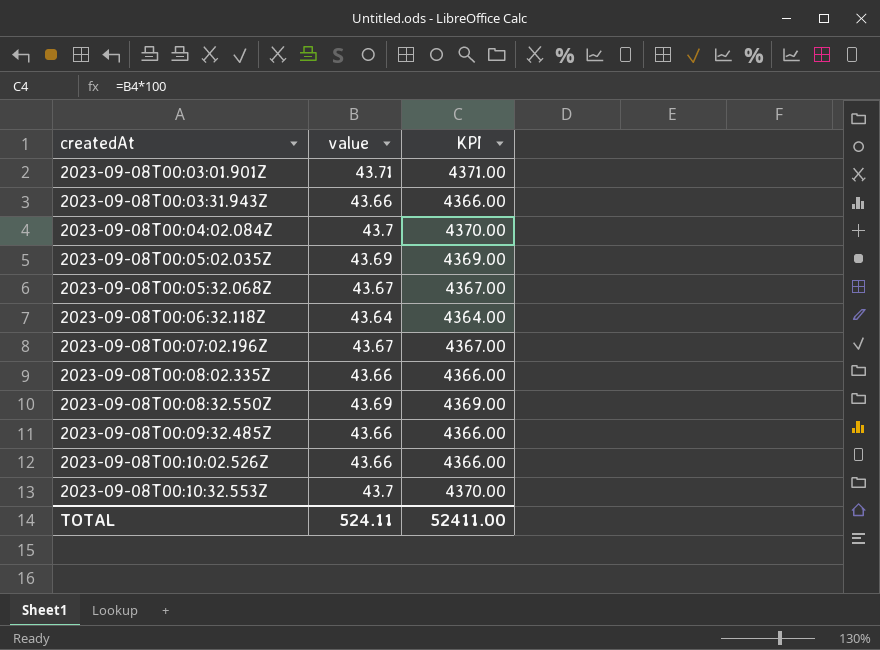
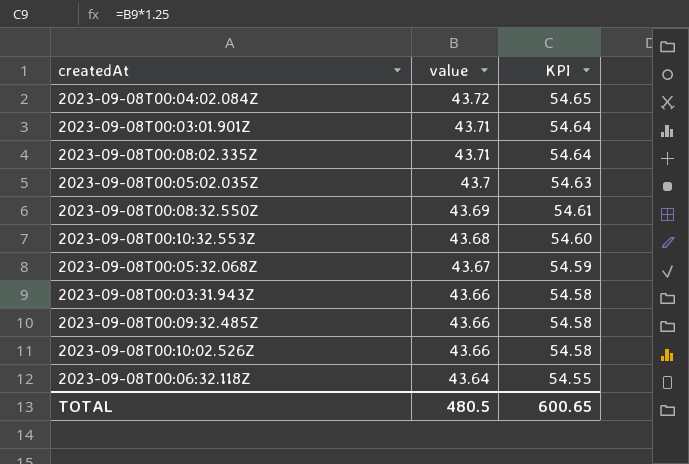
row order: createdAt ascending -> value descending
column KPI | formula: [value] * 100 -> [value] * 1.25
row 2023-09-08T00:07:02.196Z: 43.67 | 4367.00 -> none
2023-09-08T00:04:02.084Z | value: 43.7 -> 43.72
2023-09-08T00:08:02.335Z | value: 43.66 -> 43.71
2023-09-08T00:05:02.035Z | value: 43.69 -> 43.7
2023-09-08T00:10:32.553Z | value: 43.7 -> 43.68
TOTAL | value: 524.11 -> 480.5
TOTAL | KPI: 52411.00 -> 600.65

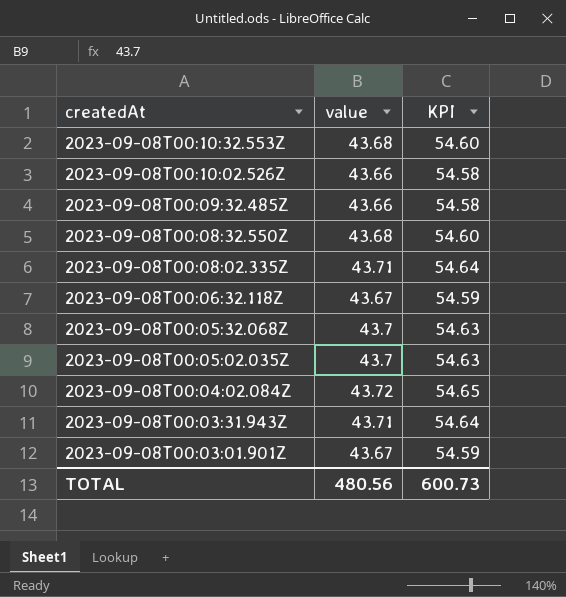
row order: value descending -> createdAt descending
2023-09-08T00:08:32.550Z | value: 43.69 -> 43.68
2023-09-08T00:08:32.550Z | KPI: 54.61 -> 54.60
2023-09-08T00:06:32.118Z | value: 43.64 -> 43.67
2023-09-08T00:06:32.118Z | KPI: 54.55 -> 54.59
2023-09-08T00:05:32.068Z | value: 43.67 -> 43.7
2023-09-08T00:05:32.068Z | KPI: 54.59 -> 54.63
2023-09-08T00:03:31.943Z | value: 43.66 -> 43.71
2023-09-08T00:03:31.943Z | KPI: 54.58 -> 54.64
2023-09-08T00:03:01.901Z | value: 43.71 -> 43.67
2023-09-08T00:03:01.901Z | KPI: 54.64 -> 54.59
TOTAL | value: 480.5 -> 480.56
TOTAL | KPI: 600.65 -> 600.73

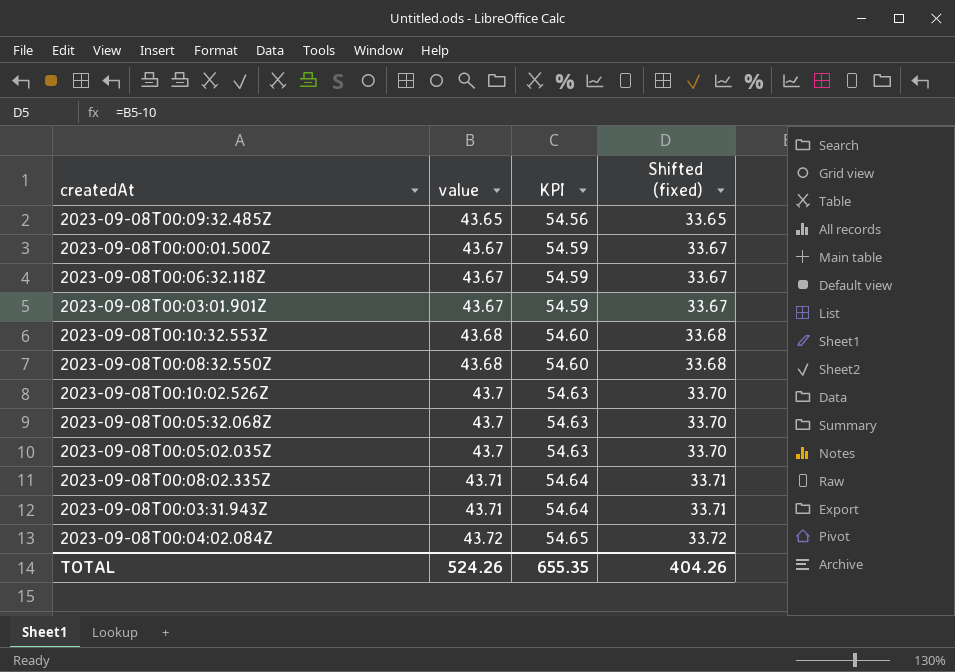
row order: createdAt descending -> value ascending
column Shifted (fixed) | formula: none -> [value] - 10
2023-09-08T00:09:32.485Z | value: 43.66 -> 43.65
2023-09-08T00:09:32.485Z | KPI: 54.58 -> 54.56
row 2023-09-08T00:00:01.500Z: none -> 43.67 | 54.59 | 33.67
2023-09-08T00:10:02.526Z | value: 43.66 -> 43.7
2023-09-08T00:10:02.526Z | KPI: 54.58 -> 54.63
TOTAL | value: 480.56 -> 524.26
TOTAL | KPI: 600.73 -> 655.35

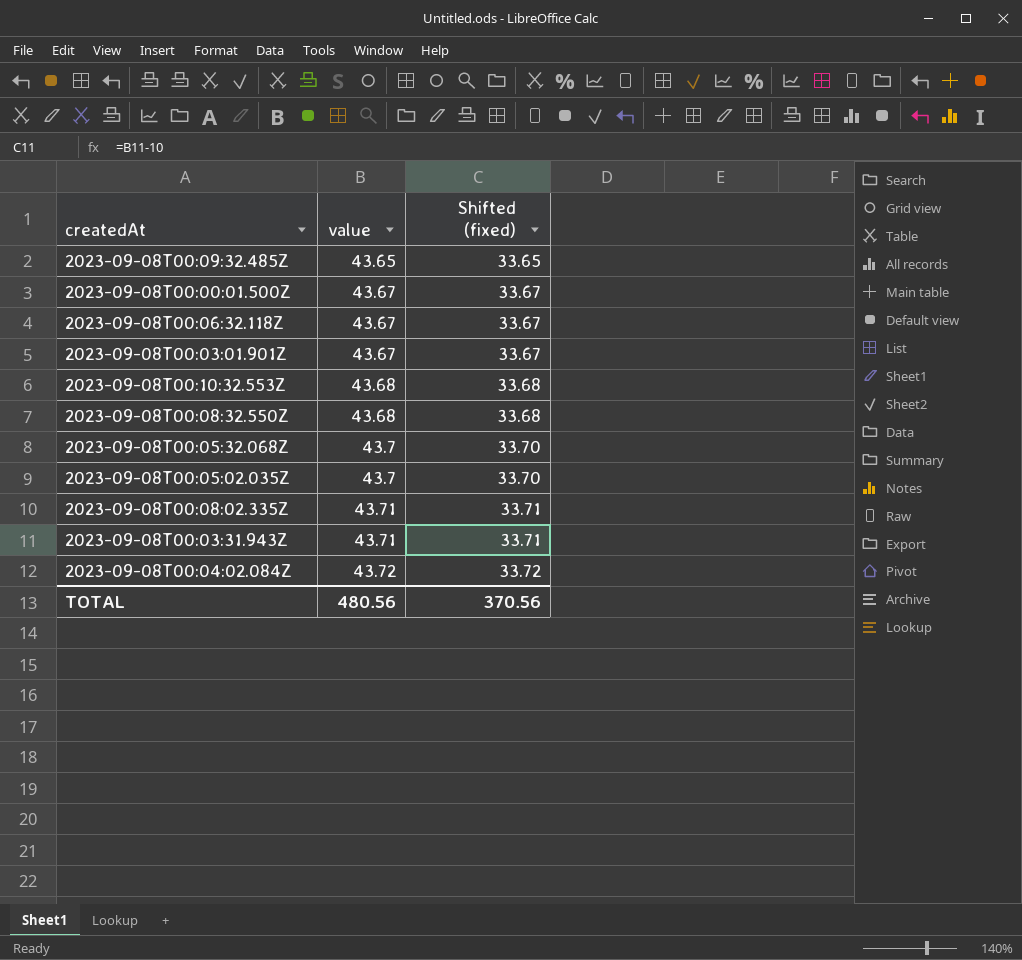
column KPI | formula: [value] * 1.25 -> none
row 2023-09-08T00:10:02.526Z: 43.7 | 54.63 | 33.70 -> none
TOTAL | value: 524.26 -> 480.56
TOTAL | Shifted (fixed): 404.26 -> 370.56

